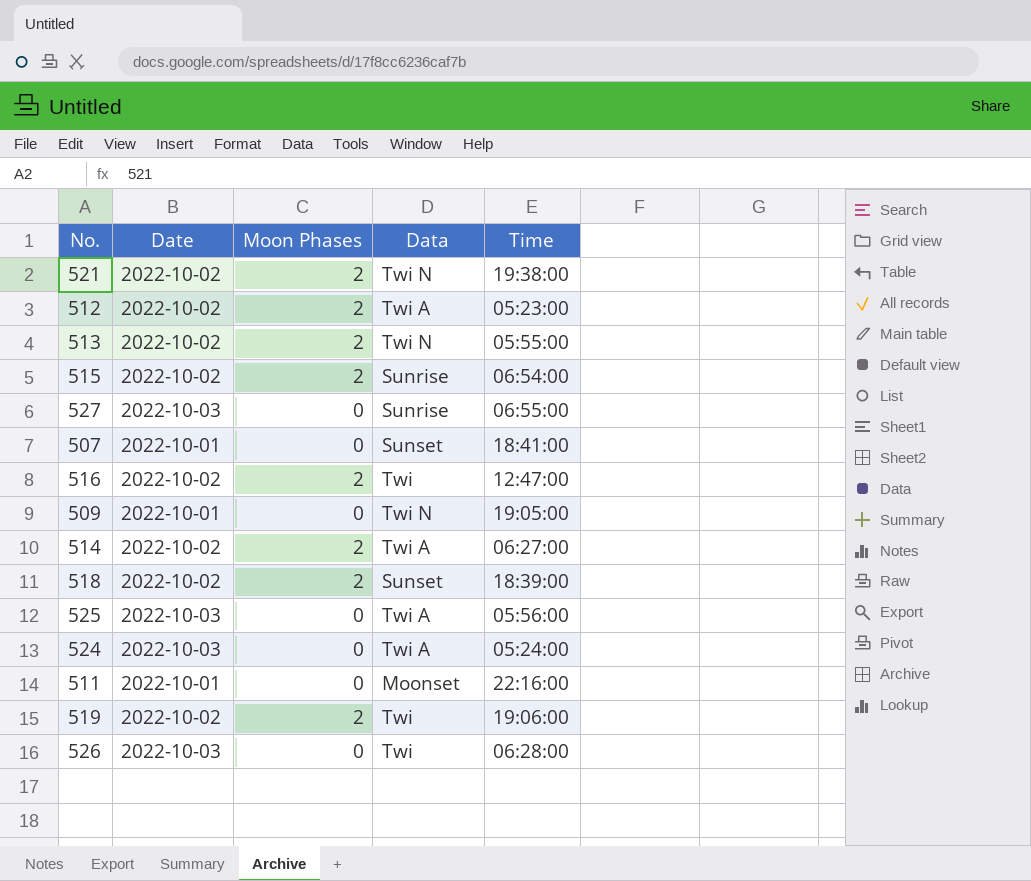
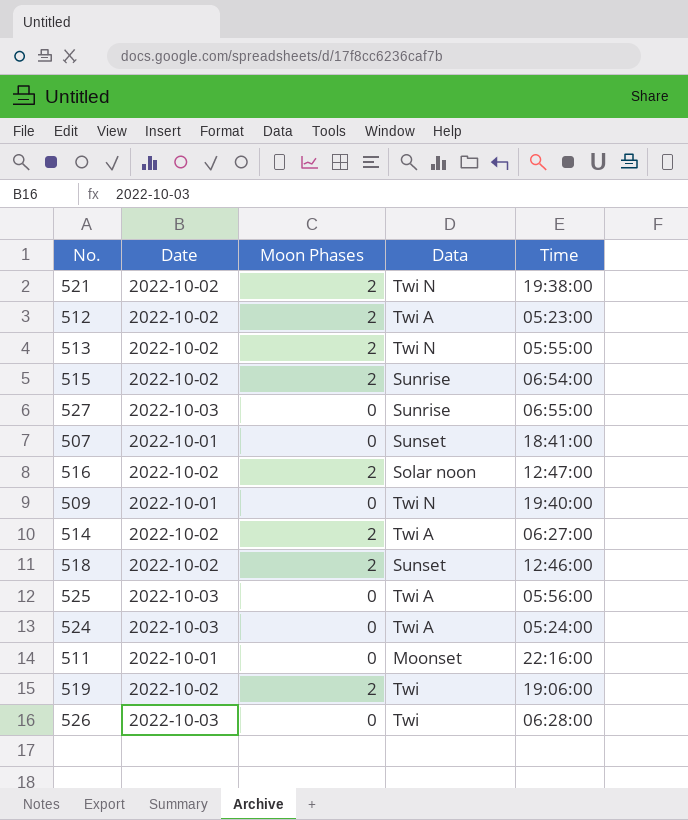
516 | Data: Twi -> Solar noon
509 | Time: 19:05:00 -> 19:40:00
518 | Time: 18:39:00 -> 12:46:00

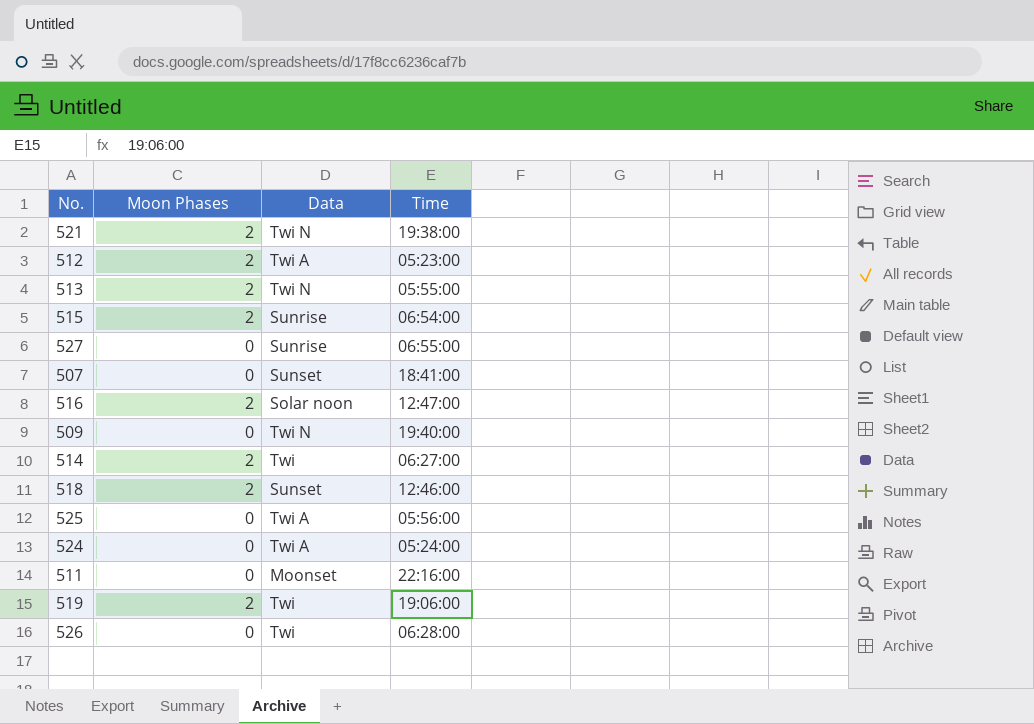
column Date | position: 2 -> none
514 | Data: Twi A -> Twi

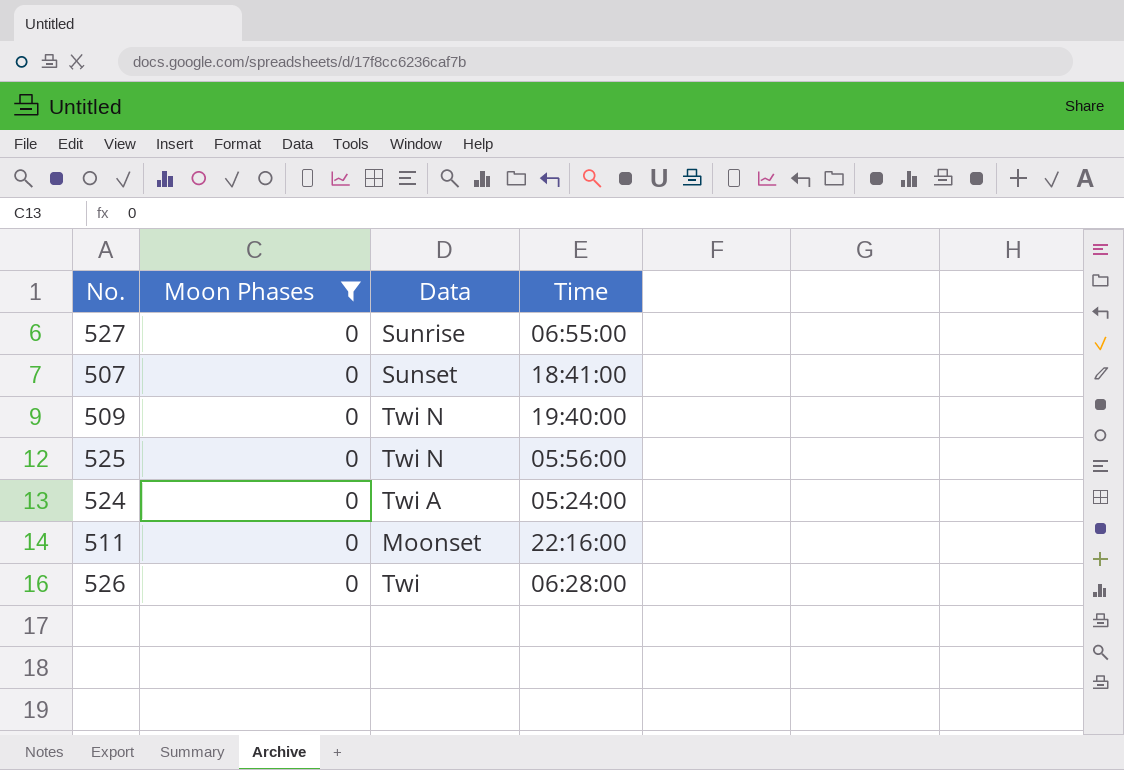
filter: none -> Moon Phases = 0
525 | Data: Twi A -> Twi N

